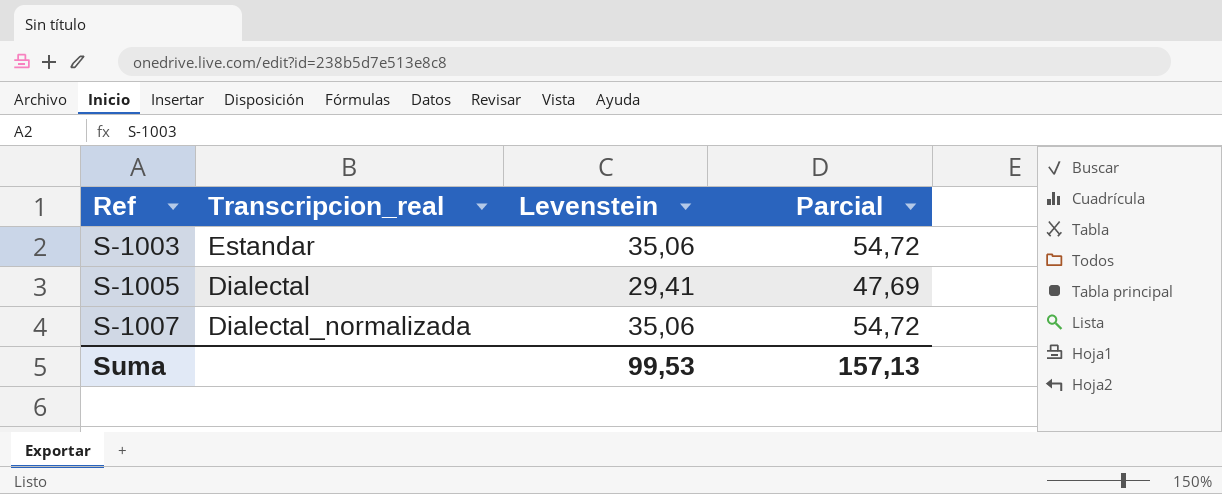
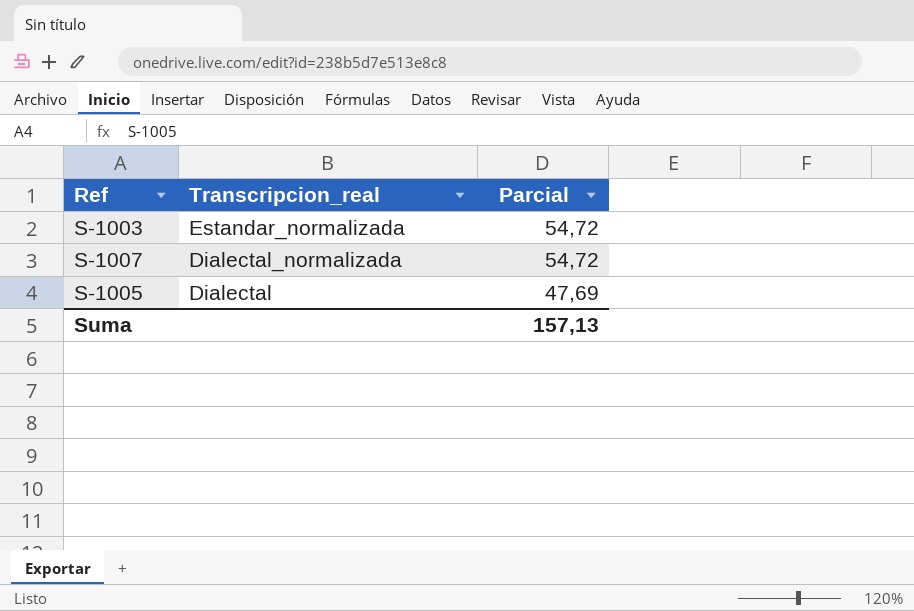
row order: Ref ascending -> Transcripcion_real descending
column Levenstein | position: 3 -> none
S-1003 | Transcripcion_real: Estandar -> Estandar_normalizada

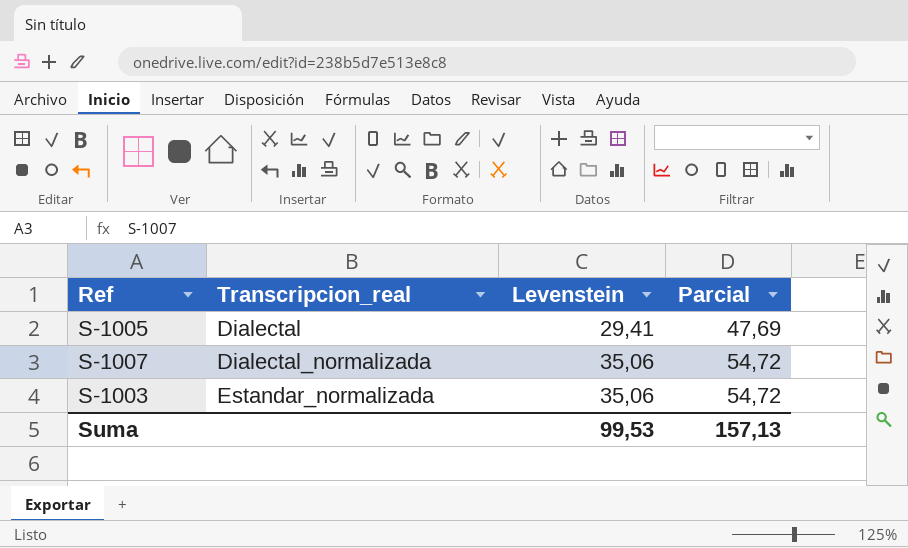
row order: Transcripcion_real descending -> Transcripcion_real ascending
column Levenstein | position: none -> 3

